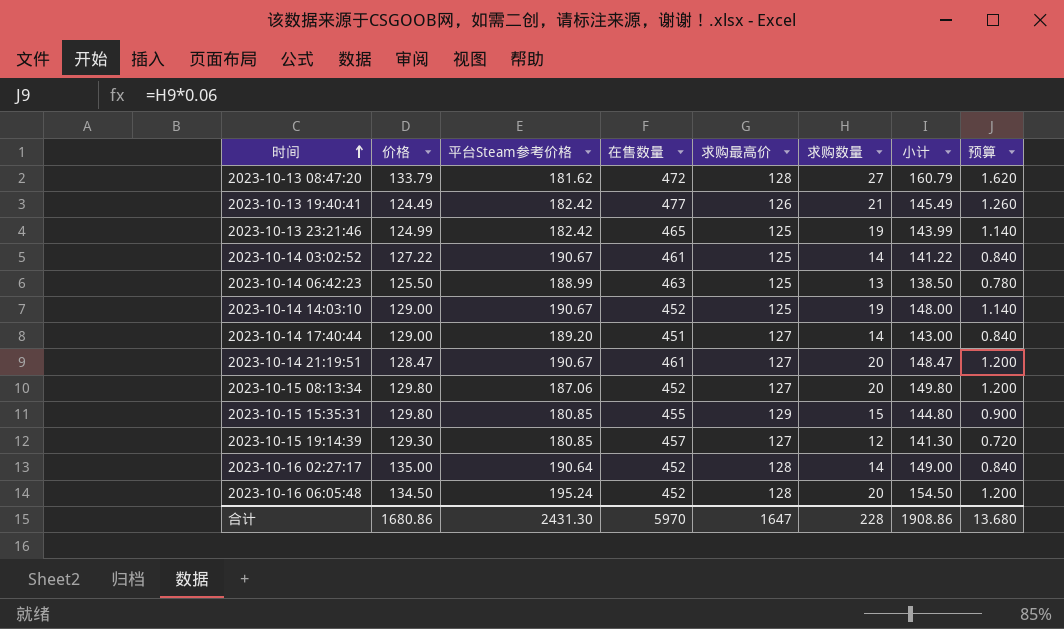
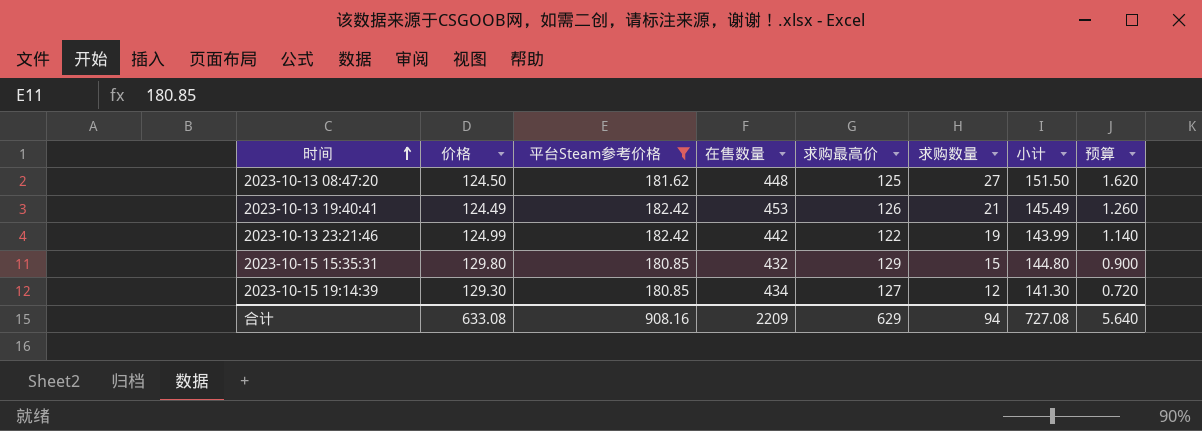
filter: none -> 平台Steam参考价格 <= 182.42
2023-10-13 08:47:20 | 价格: 133.79 -> 124.50
2023-10-13 08:47:20 | 在售数量: 472 -> 448
2023-10-13 08:47:20 | 求购最高价: 128 -> 125
2023-10-13 08:47:20 | 小计: 160.79 -> 151.50
2023-10-13 19:40:41 | 在售数量: 477 -> 453
2023-10-13 23:21:46 | 在售数量: 465 -> 442
2023-10-13 23:21:46 | 求购最高价: 125 -> 122
2023-10-15 15:35:31 | 在售数量: 455 -> 432
2023-10-15 19:14:39 | 在售数量: 457 -> 434
合计 | 价格: 1680.86 -> 633.08
合计 | 平台Steam参考价格: 2431.30 -> 908.16
合计 | 在售数量: 5970 -> 2209
合计 | 求购最高价: 1647 -> 629
合计 | 求购数量: 228 -> 94
合计 | 小计: 1908.86 -> 727.08
合计 | 预算: 13.680 -> 5.640

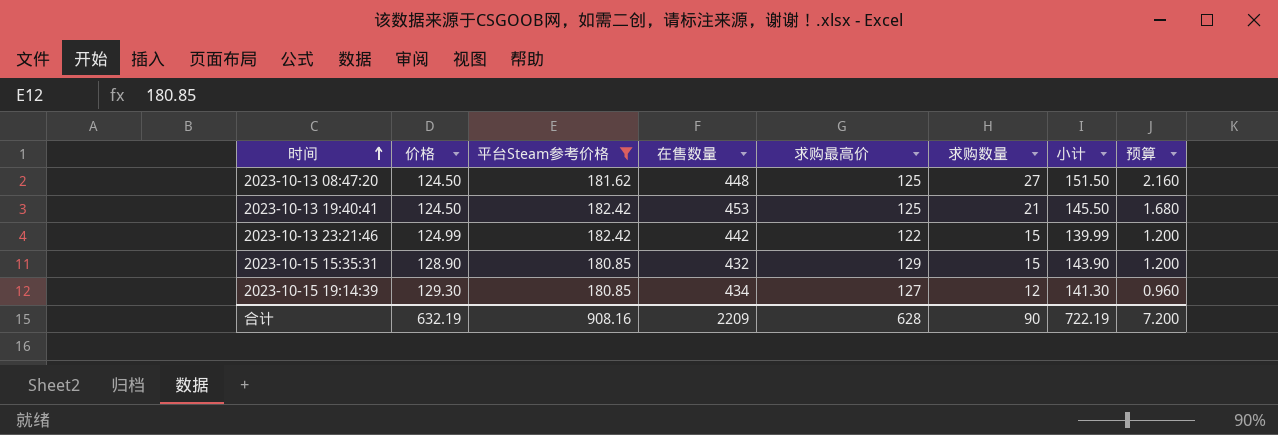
column 预算 | formula: [求购数量] * 0.06 -> [求购数量] * 0.08
2023-10-13 19:40:41 | 价格: 124.49 -> 124.50
2023-10-13 19:40:41 | 求购最高价: 126 -> 125
2023-10-13 19:40:41 | 小计: 145.49 -> 145.50
2023-10-13 23:21:46 | 求购数量: 19 -> 15
2023-10-13 23:21:46 | 小计: 143.99 -> 139.99
2023-10-15 15:35:31 | 价格: 129.80 -> 128.90
2023-10-15 15:35:31 | 小计: 144.80 -> 143.90
合计 | 价格: 633.08 -> 632.19
合计 | 求购最高价: 629 -> 628
合计 | 求购数量: 94 -> 90
合计 | 小计: 727.08 -> 722.19
合计 | 预算: 5.640 -> 7.200

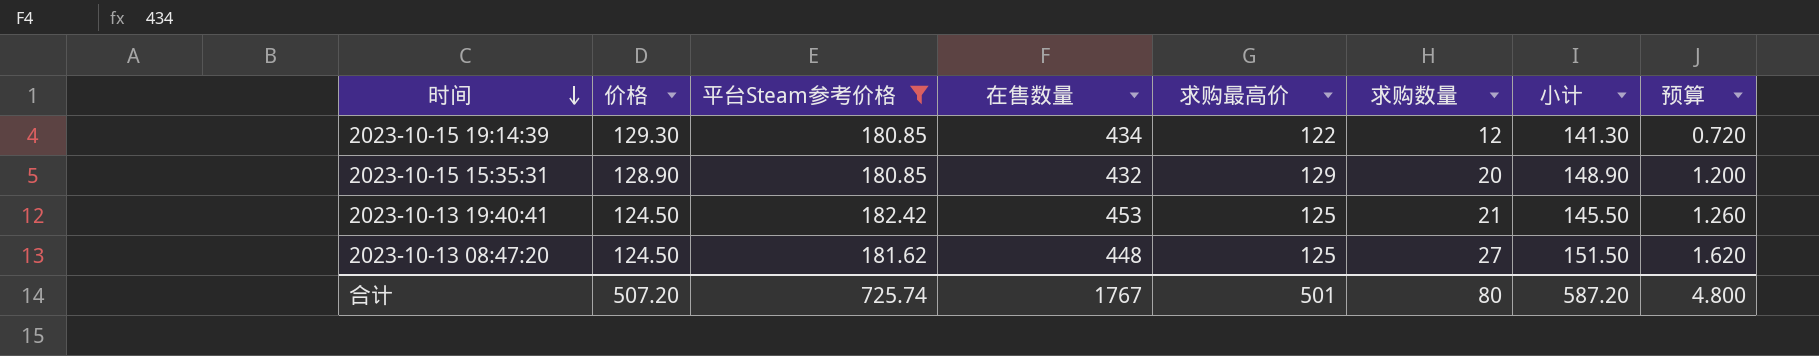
row order: 时间 ascending -> 时间 descending
column 预算 | formula: [求购数量] * 0.08 -> [求购数量] * 0.06
row 2023-10-13 23:21:46: 124.99 | 182.42 | 442 | 122 | 15 | 139.99 | 1.200 -> none
2023-10-15 19:14:39 | 求购最高价: 127 -> 122
2023-10-15 15:35:31 | 求购数量: 15 -> 20
2023-10-15 15:35:31 | 小计: 143.90 -> 148.90
合计 | 价格: 632.19 -> 507.20
合计 | 平台Steam参考价格: 908.16 -> 725.74
合计 | 在售数量: 2209 -> 1767
合计 | 求购最高价: 628 -> 501
合计 | 求购数量: 90 -> 80
合计 | 小计: 722.19 -> 587.20
合计 | 预算: 7.200 -> 4.800

